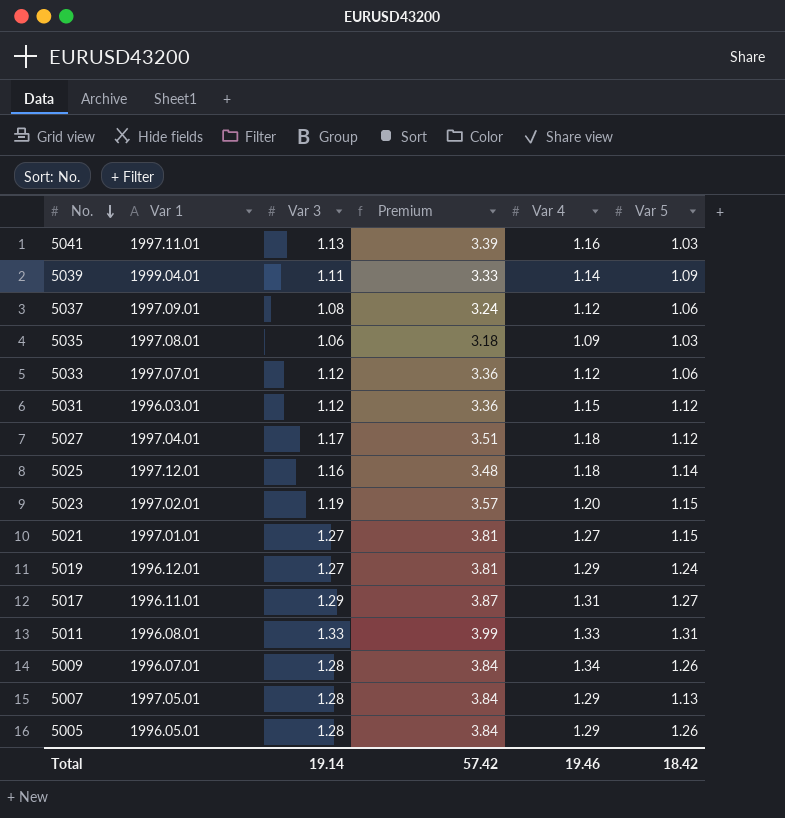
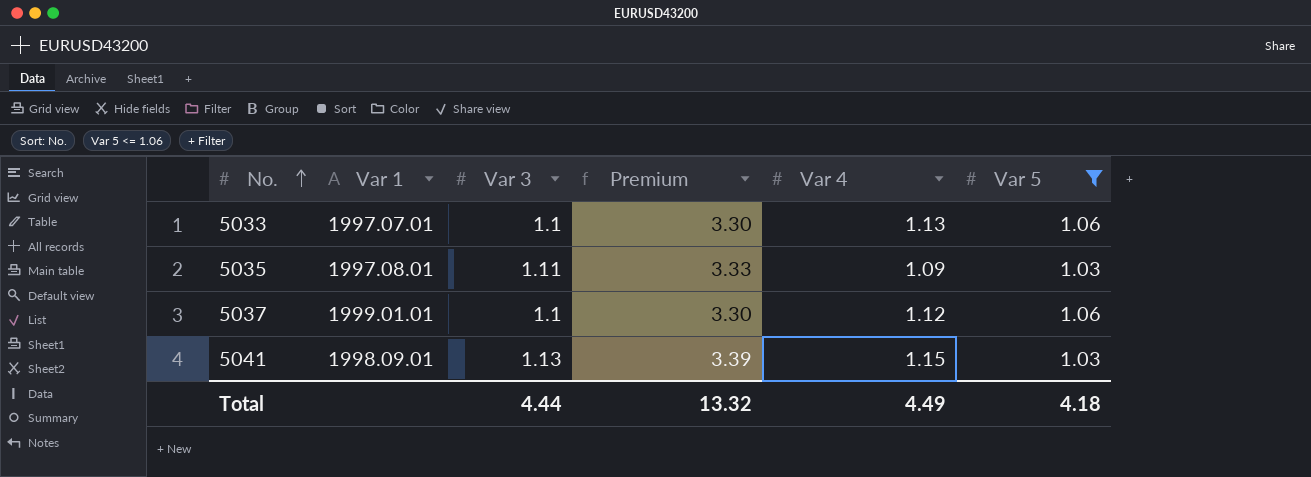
filter: none -> Var 5 <= 1.06
row order: No. descending -> No. ascending
5033 | Var 3: 1.12 -> 1.1
5033 | Premium: 3.36 -> 3.30
5033 | Var 4: 1.12 -> 1.13
5035 | Var 3: 1.06 -> 1.11
5035 | Premium: 3.18 -> 3.33
5037 | Var 1: 1997.09.01 -> 1999.01.01
5037 | Var 3: 1.08 -> 1.1
5037 | Premium: 3.24 -> 3.30
5041 | Var 1: 1997.11.01 -> 1998.09.01
5041 | Var 4: 1.16 -> 1.15
Total | Var 3: 19.14 -> 4.44
Total | Premium: 57.42 -> 13.32
Total | Var 4: 19.46 -> 4.49
Total | Var 5: 18.42 -> 4.18

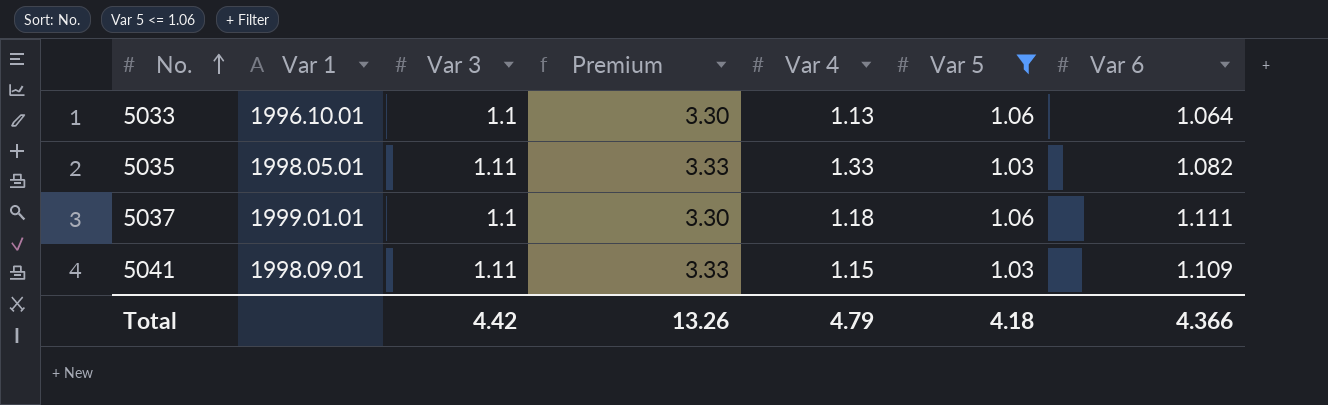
column Var 6 | position: none -> 7
5033 | Var 1: 1997.07.01 -> 1996.10.01
5035 | Var 1: 1997.08.01 -> 1998.05.01
5035 | Var 4: 1.09 -> 1.33
5037 | Var 4: 1.12 -> 1.18
5041 | Var 3: 1.13 -> 1.11
5041 | Premium: 3.39 -> 3.33
Total | Var 3: 4.44 -> 4.42
Total | Premium: 13.32 -> 13.26
Total | Var 4: 4.49 -> 4.79

